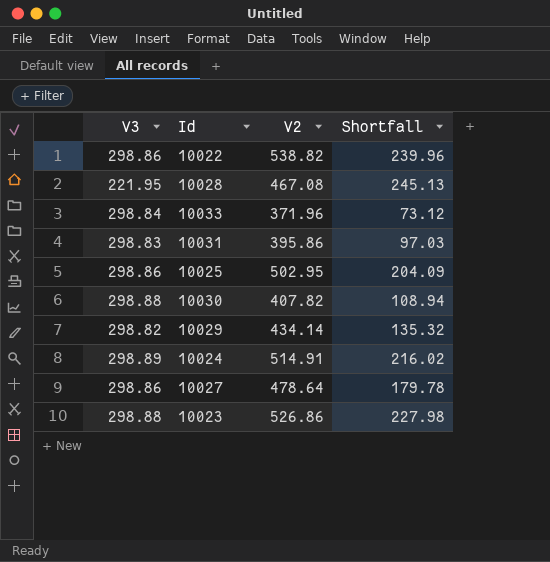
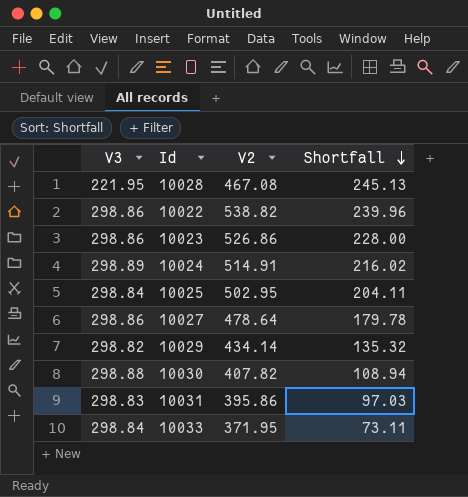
row order: none -> Shortfall descending
10023 | V3: 298.88 -> 298.86
10023 | Shortfall: 227.98 -> 228.00
10025 | V3: 298.86 -> 298.84
10025 | Shortfall: 204.09 -> 204.11
10033 | V2: 371.96 -> 371.95
10033 | Shortfall: 73.12 -> 73.11

